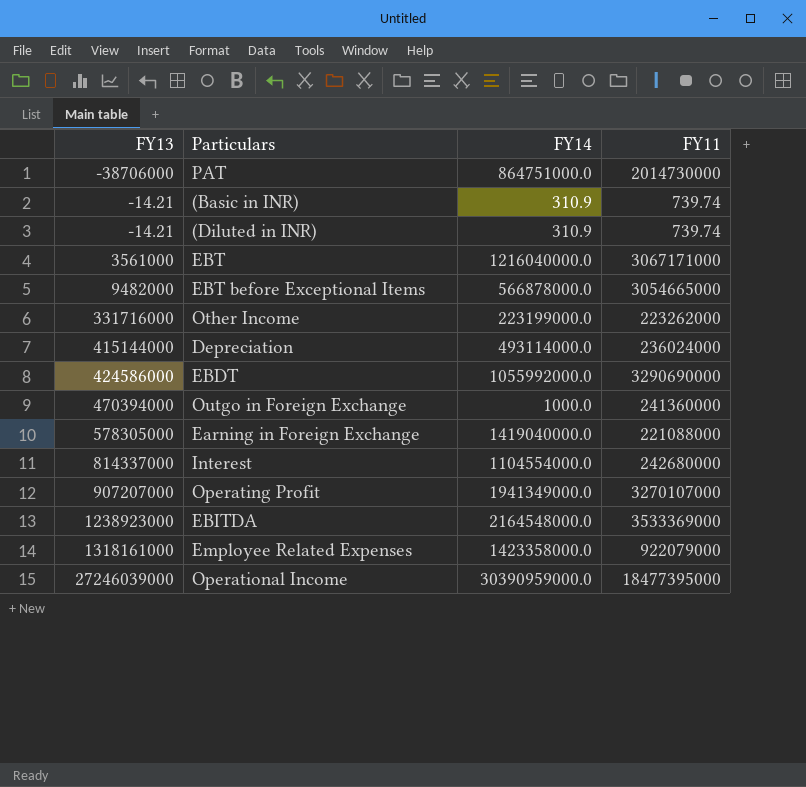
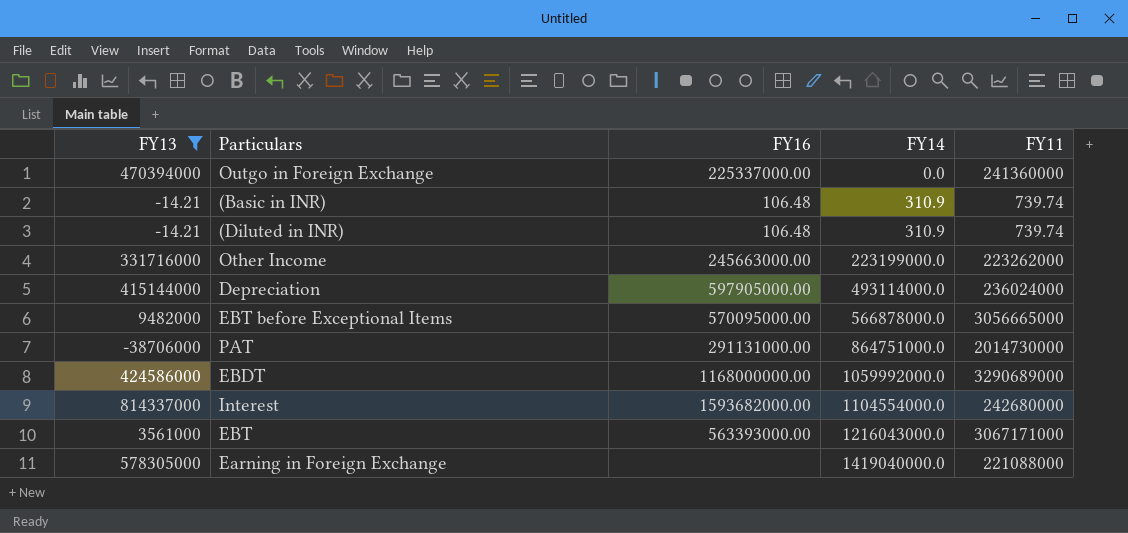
filter: none -> FY13 <= 814337000
row order: FY13 ascending -> FY14 ascending
column FY16 | position: none -> 3
Outgo in Foreign Exchange | FY14: 1000.0 -> 0.0
EBT before Exceptional Items | FY11: 3054665000 -> 3056665000
EBDT | FY14: 1055992000.0 -> 1059992000.0
EBDT | FY11: 3290690000 -> 3290689000
EBT | FY14: 1216040000.0 -> 1216043000.0

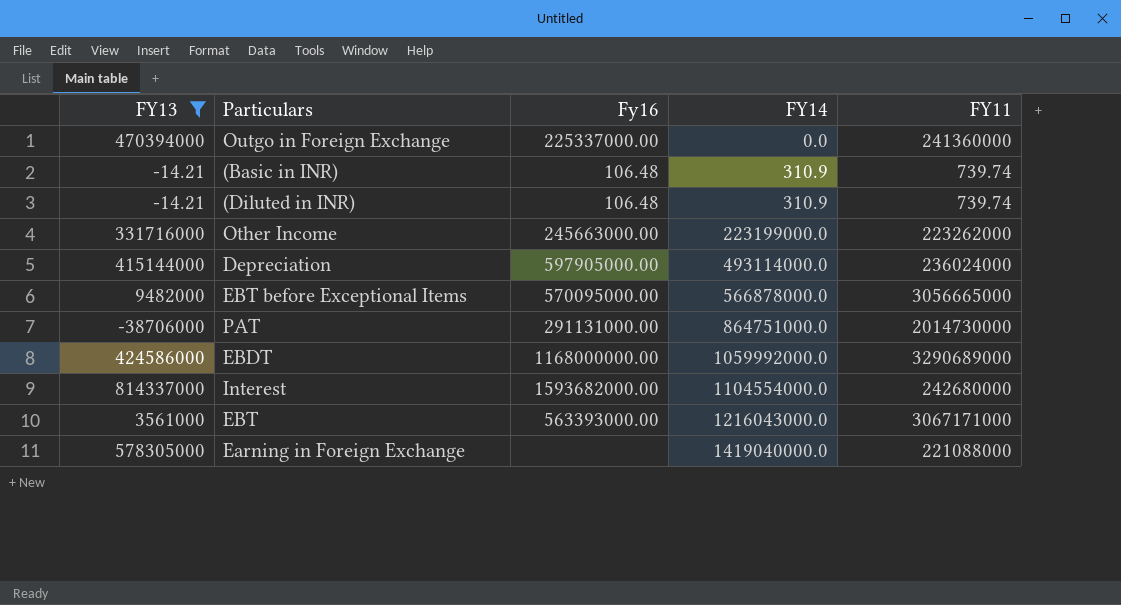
column name: FY16 -> Fy16

